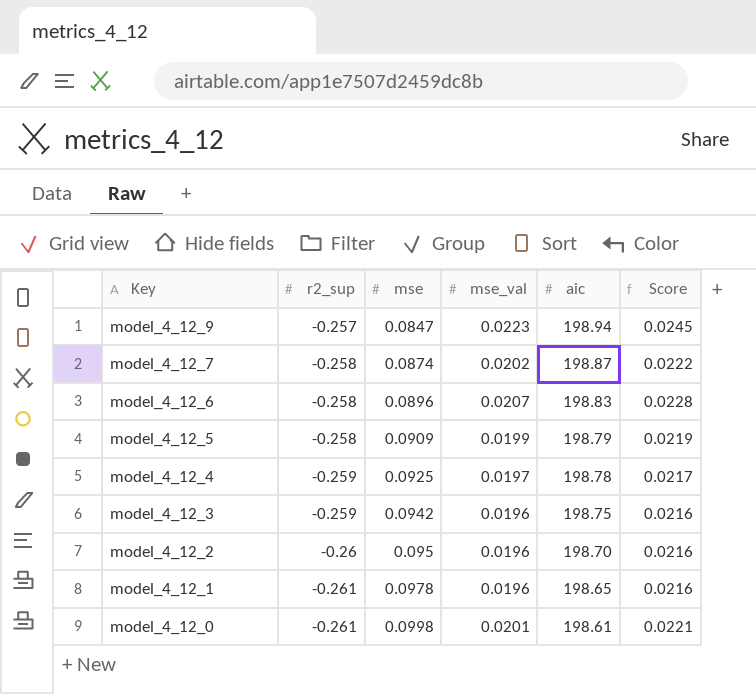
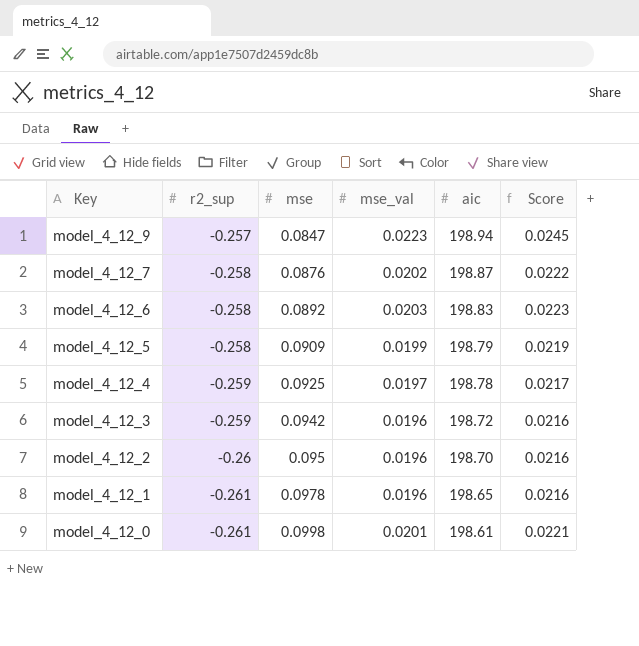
model_4_12_7 | mse: 0.0874 -> 0.0876
model_4_12_6 | mse: 0.0896 -> 0.0892
model_4_12_6 | mse_val: 0.0207 -> 0.0203
model_4_12_6 | Score: 0.0228 -> 0.0223
model_4_12_3 | aic: 198.75 -> 198.72

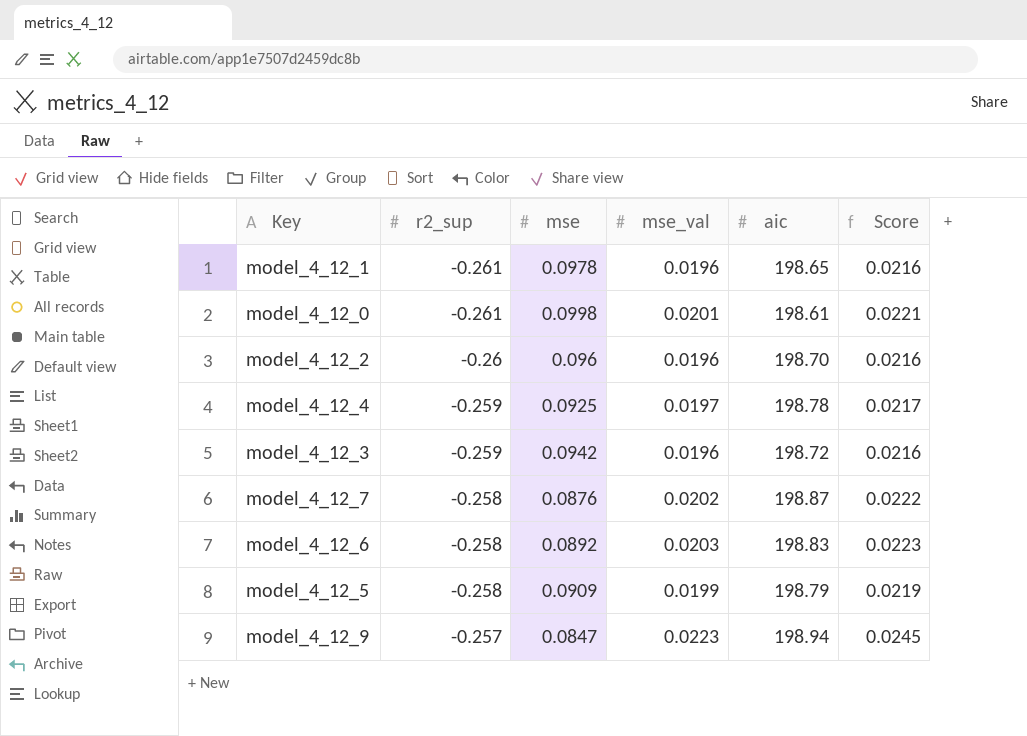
row order: Key descending -> r2_sup ascending
model_4_12_2 | mse: 0.095 -> 0.096

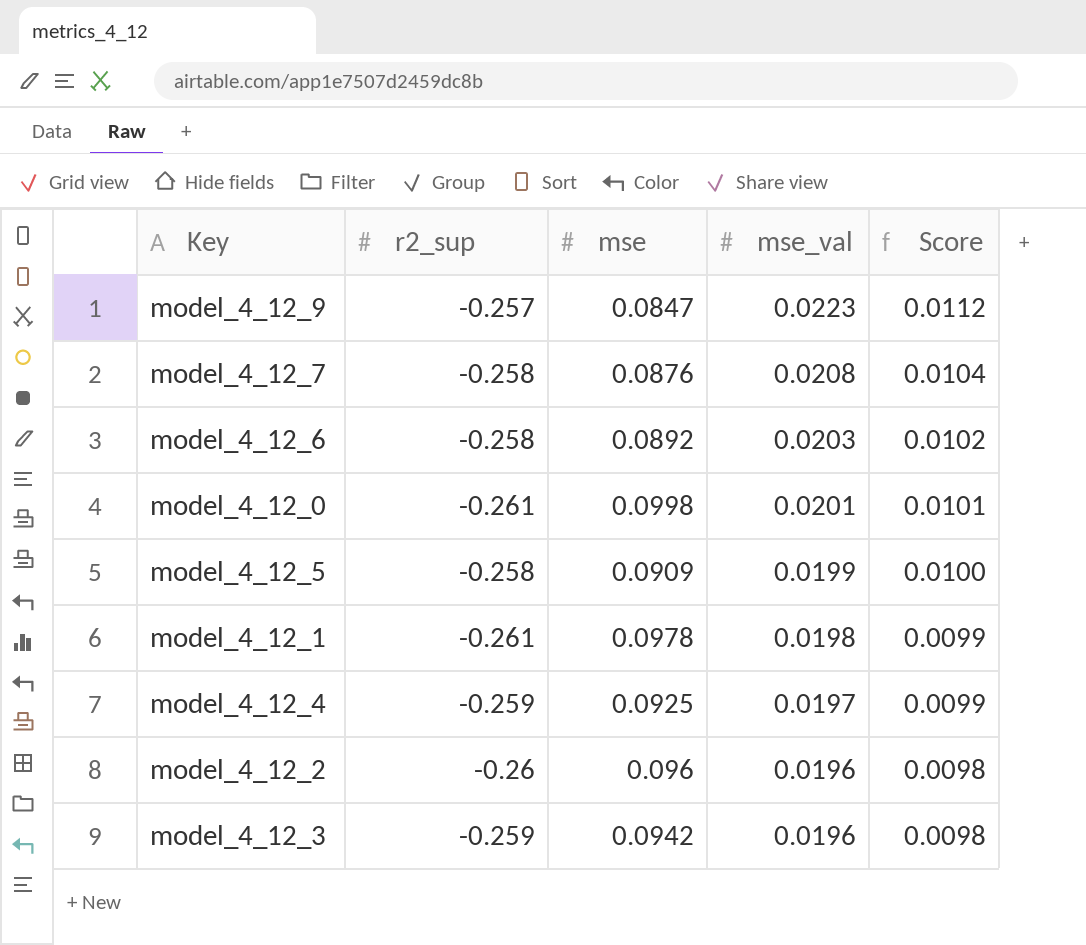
row order: r2_sup ascending -> mse_val descending
column aic | position: 5 -> none
column Score | formula: [mse_val] * 1.1 -> [mse_val] * 0.5
model_4_12_7 | mse_val: 0.0202 -> 0.0208
model_4_12_1 | mse_val: 0.0196 -> 0.0198

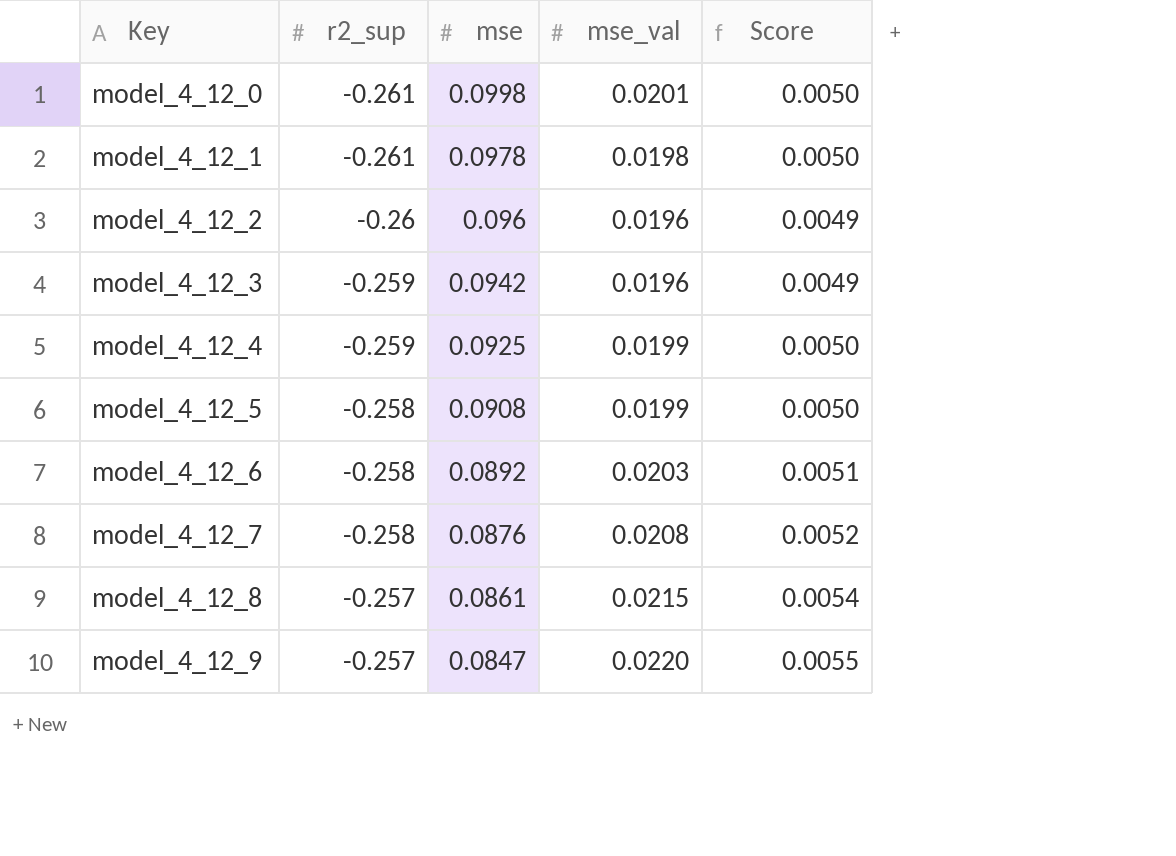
row order: mse_val descending -> Key ascending
column Score | formula: [mse_val] * 0.5 -> [mse_val] * 0.25
model_4_12_4 | mse_val: 0.0197 -> 0.0199
model_4_12_5 | mse: 0.0909 -> 0.0908
row model_4_12_8: none -> -0.257 | 0.0861 | 0.0215 | 0.0054
model_4_12_9 | mse_val: 0.0223 -> 0.0220

